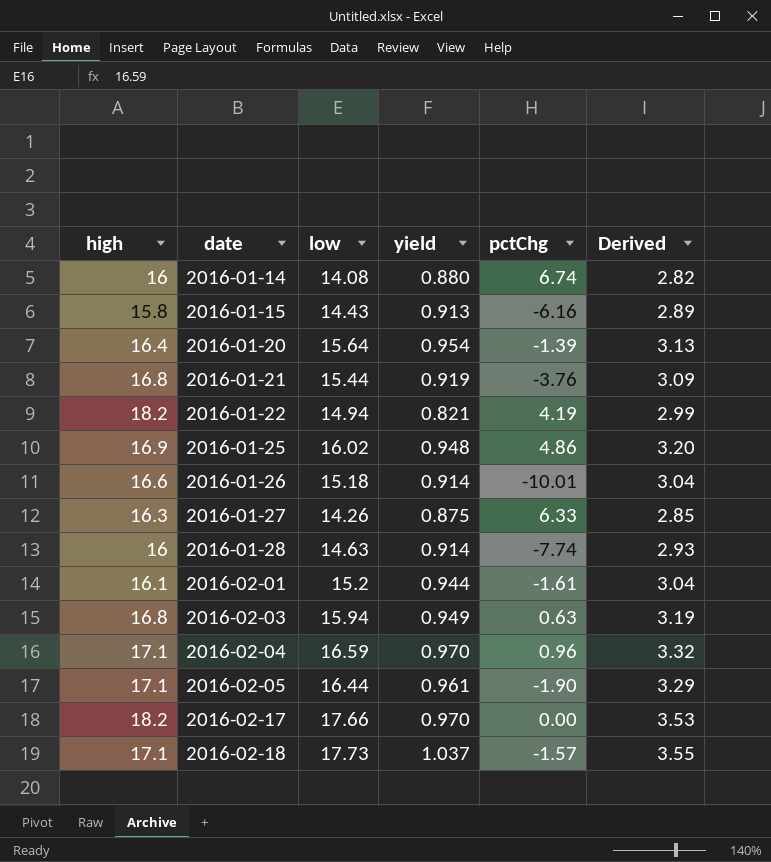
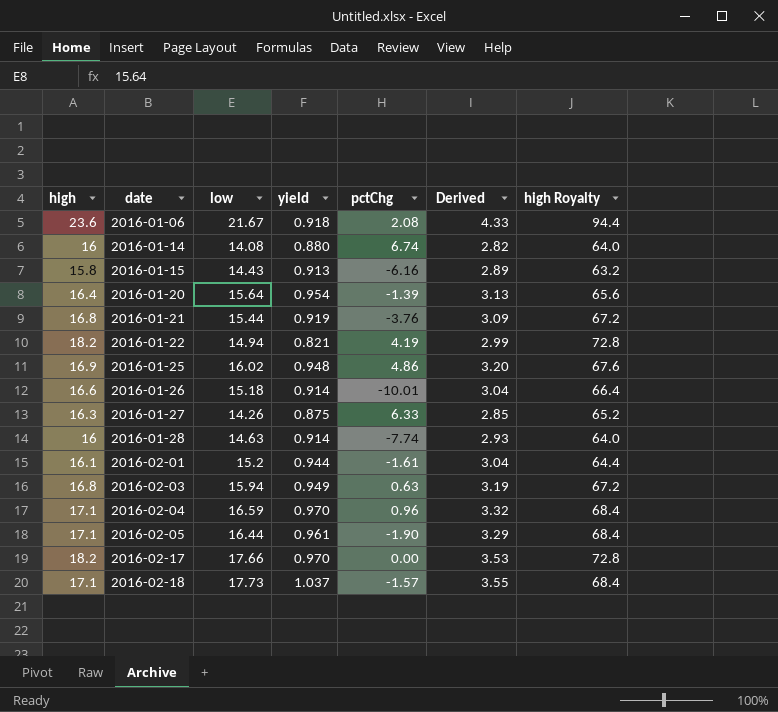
column high Royalty | formula: none -> [high] * 4
row 2016-01-06: none -> 23.6 | 21.67 | 0.918 | 2.08 | 4.33 | 94.4

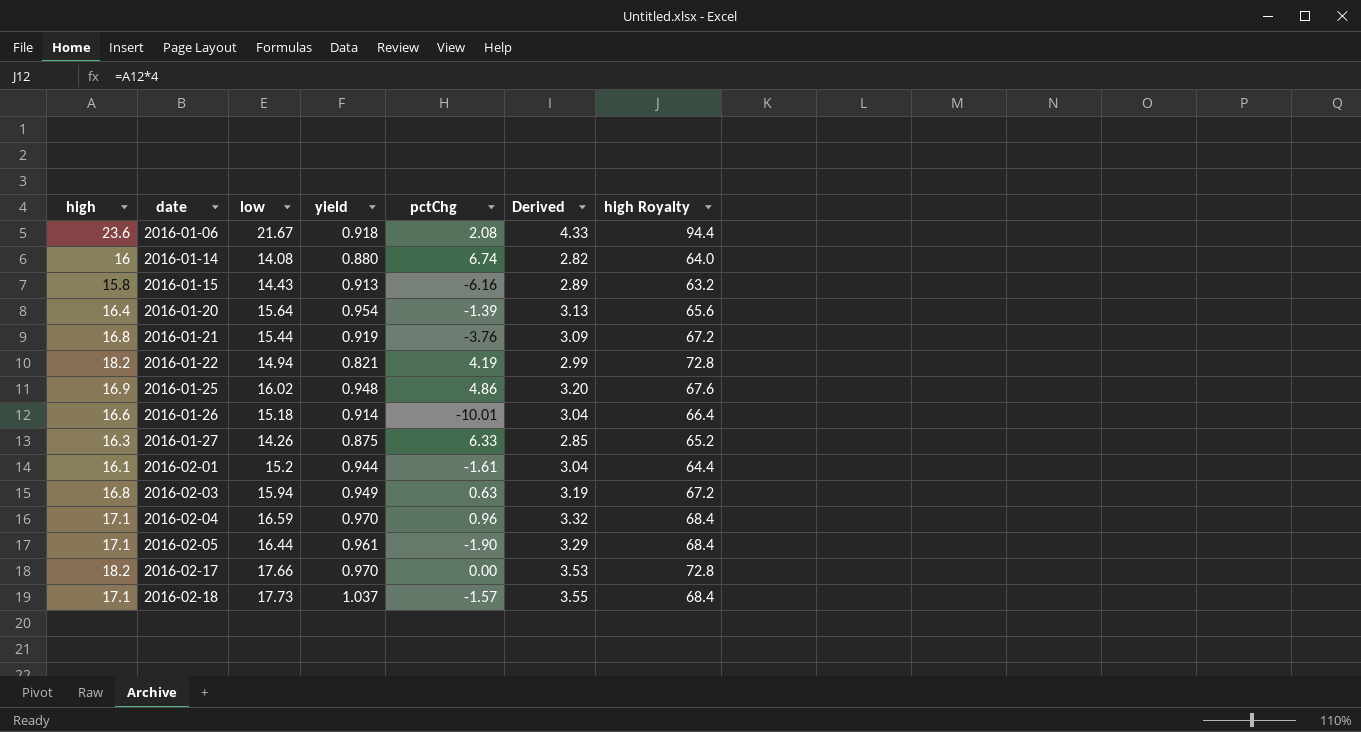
row 2016-01-28: 16 | 14.63 | 0.914 | -7.74 | 2.93 | 64.0 -> none

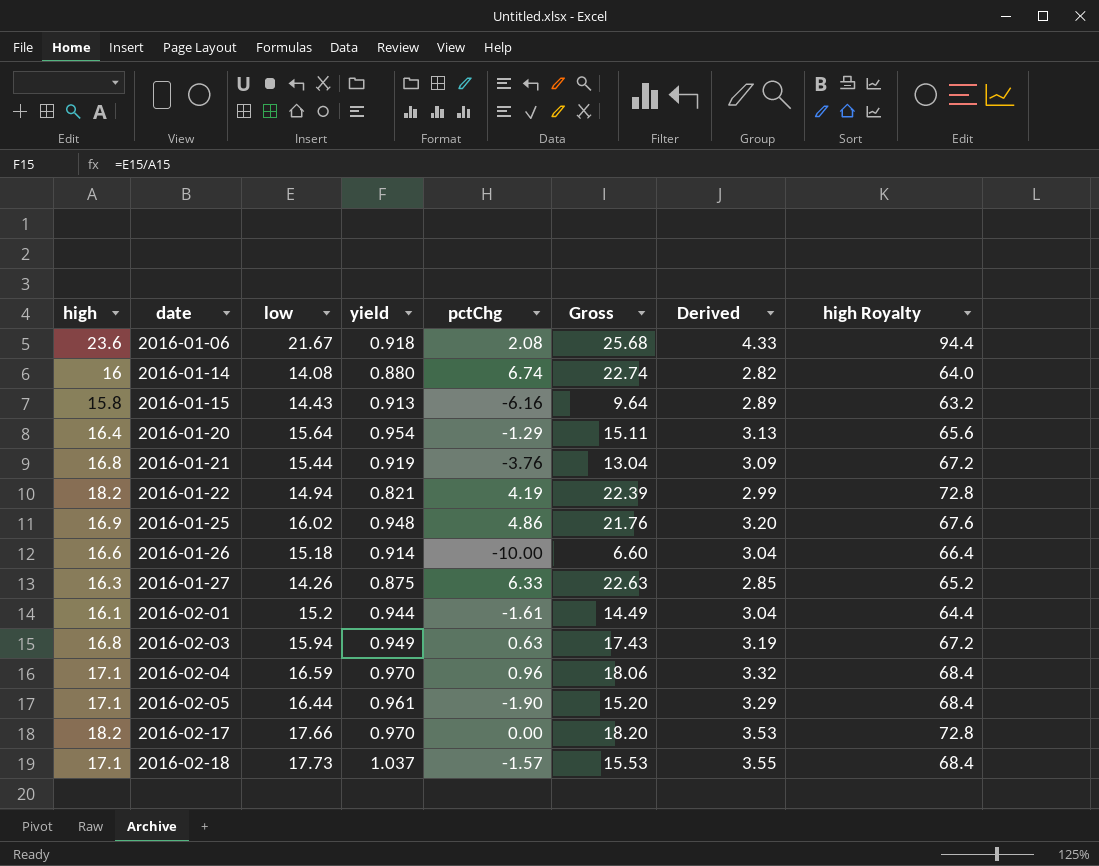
column Gross | formula: none -> [high] + [pctChg]
2016-01-20 | pctChg: -1.39 -> -1.29
2016-01-26 | pctChg: -10.01 -> -10.00

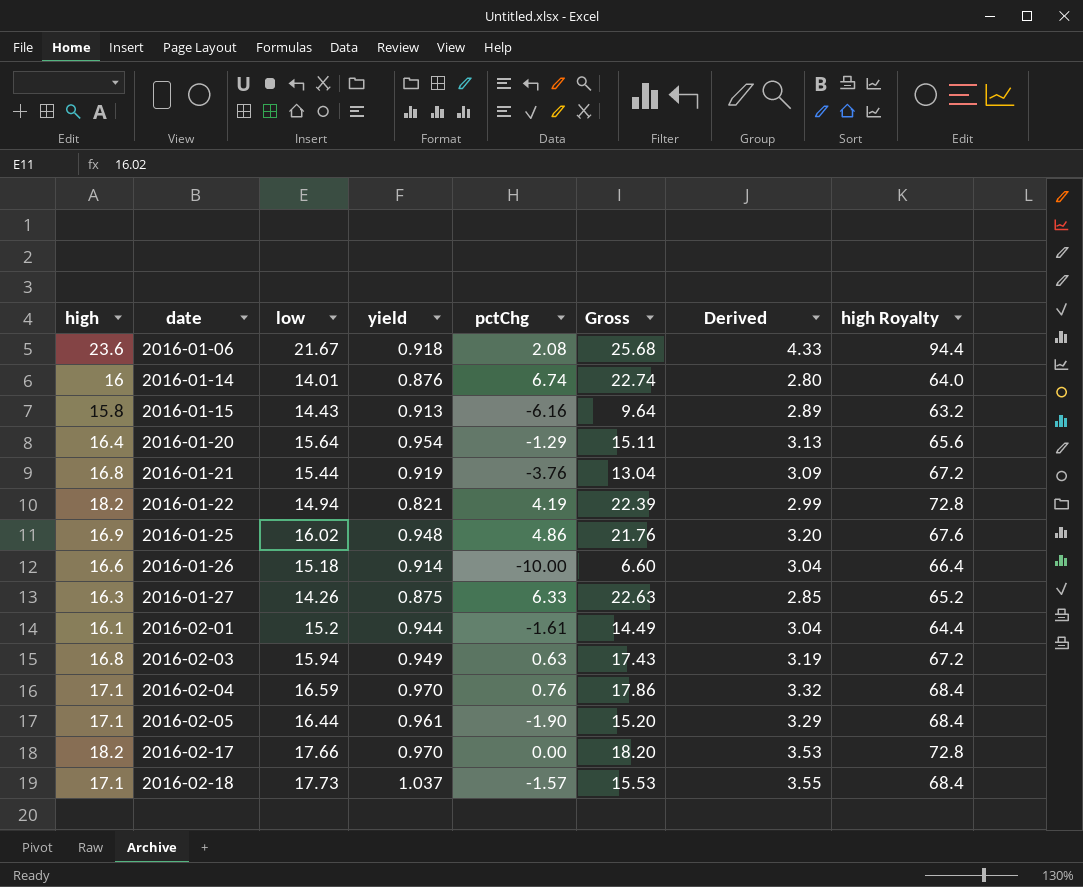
2016-01-14 | low: 14.08 -> 14.01
2016-01-14 | yield: 0.880 -> 0.876
2016-01-14 | Derived: 2.82 -> 2.80
2016-02-04 | pctChg: 0.96 -> 0.76
2016-02-04 | Gross: 18.06 -> 17.86

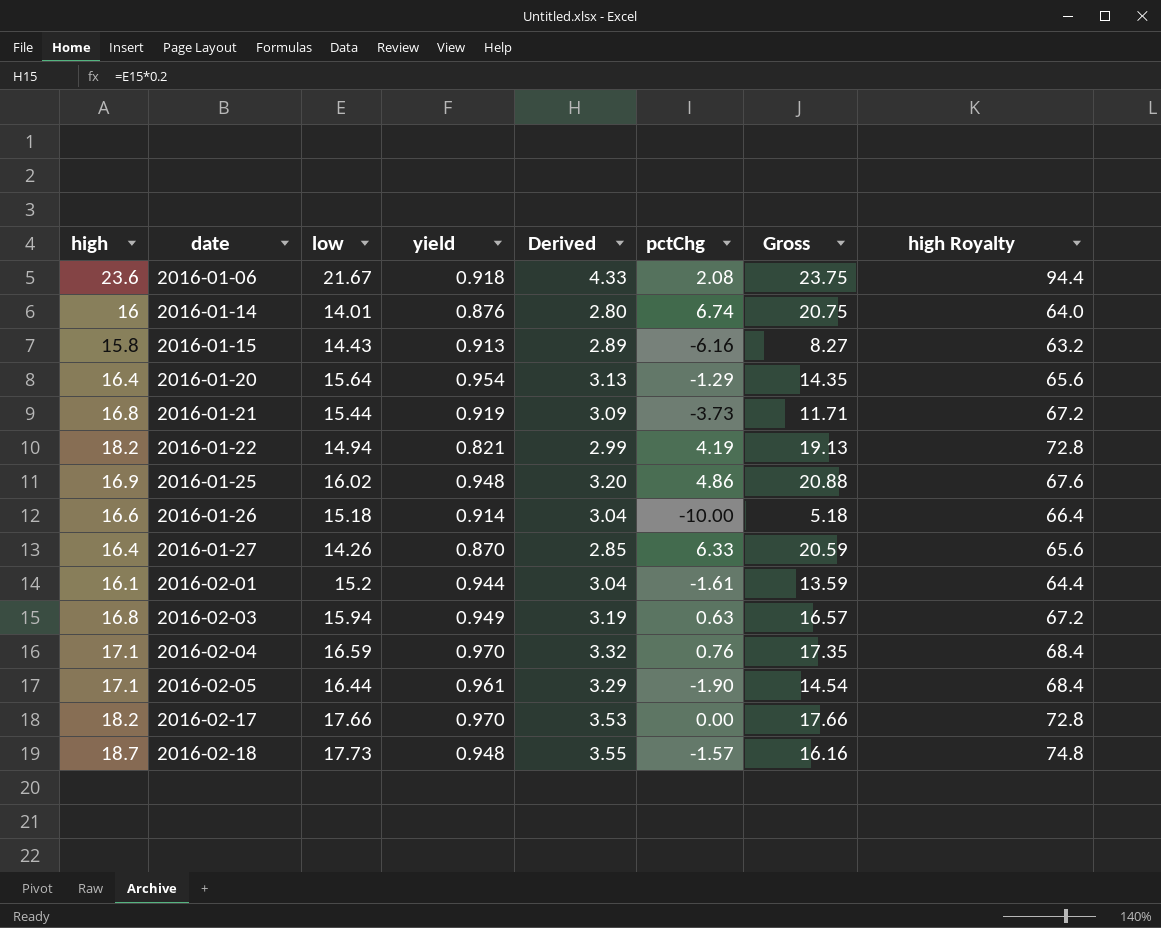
column Derived | position: 7 -> 5
column Gross | formula: [high] + [pctChg] -> [low] + [pctChg]
2016-01-21 | pctChg: -3.76 -> -3.73
2016-01-27 | high: 16.3 -> 16.4
2016-01-27 | yield: 0.875 -> 0.870
2016-01-27 | high Royalty: 65.2 -> 65.6
2016-02-18 | high: 17.1 -> 18.7
2016-02-18 | yield: 1.037 -> 0.948
2016-02-18 | high Royalty: 68.4 -> 74.8

